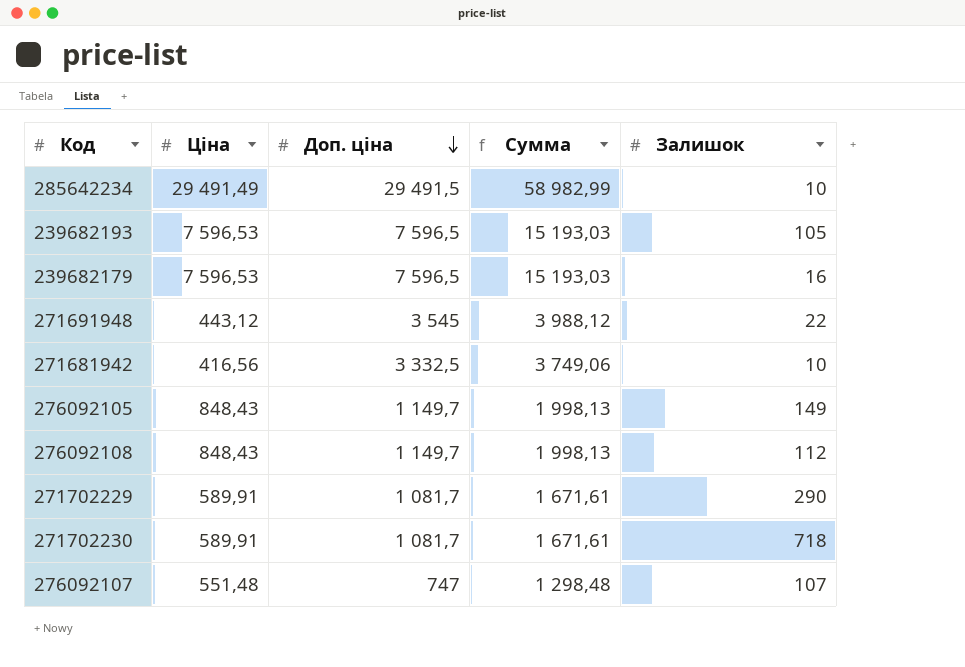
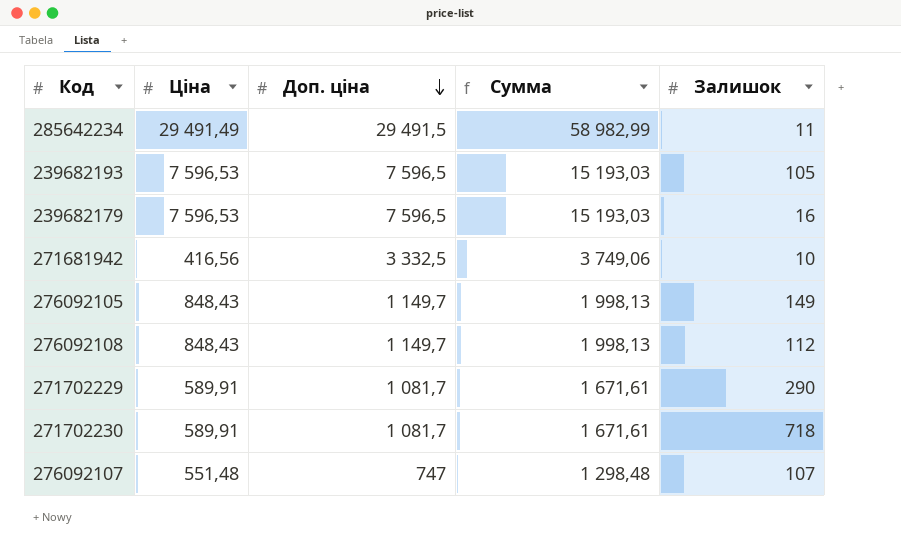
row 271691948: 443,12 | 3 545 | 3 988,12 | 22 -> none
285642234 | Залишок: 10 -> 11

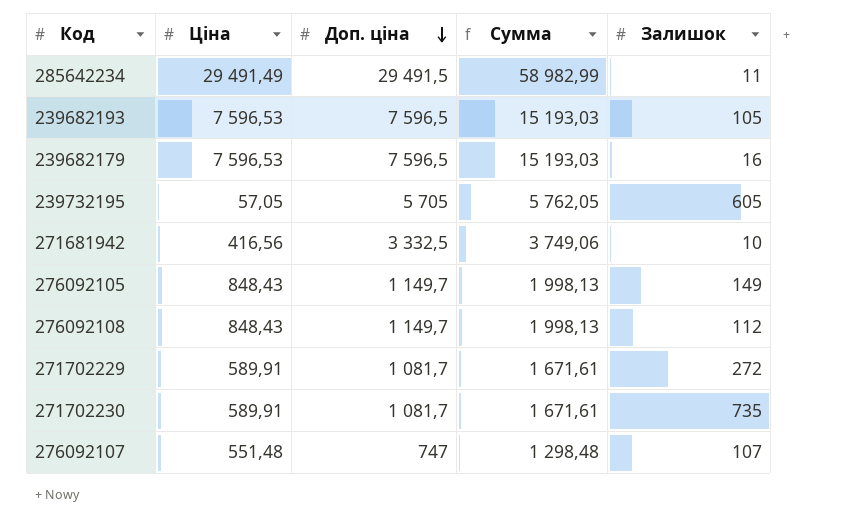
row 239732195: none -> 57,05 | 5 705 | 5 762,05 | 605
271702229 | Залишок: 290 -> 272
271702230 | Залишок: 718 -> 735

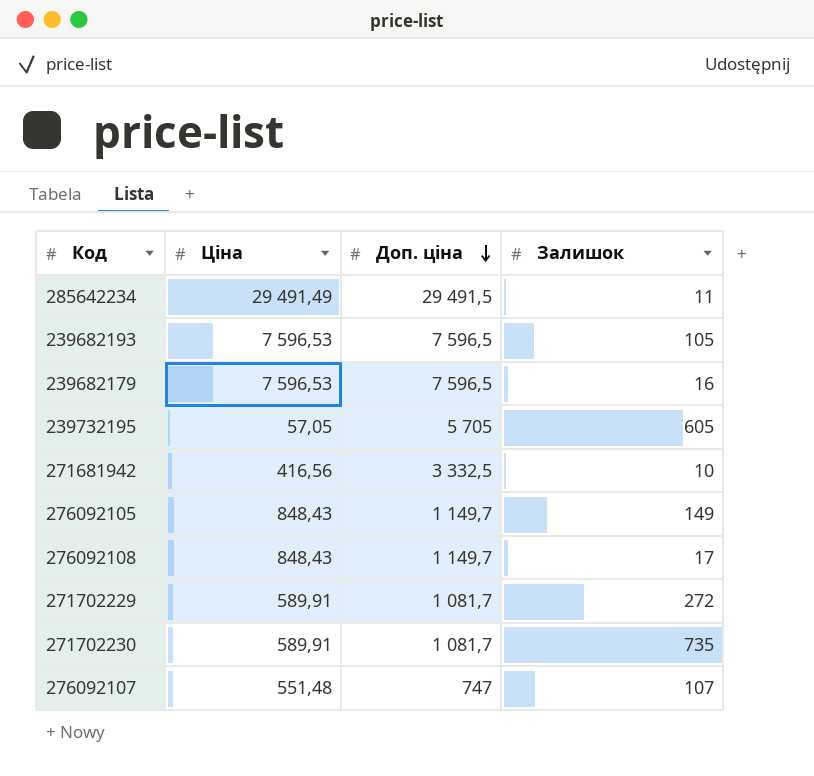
column Сумма | formula: [Ціна] + [Доп. ціна] -> none
276092108 | Залишок: 112 -> 17

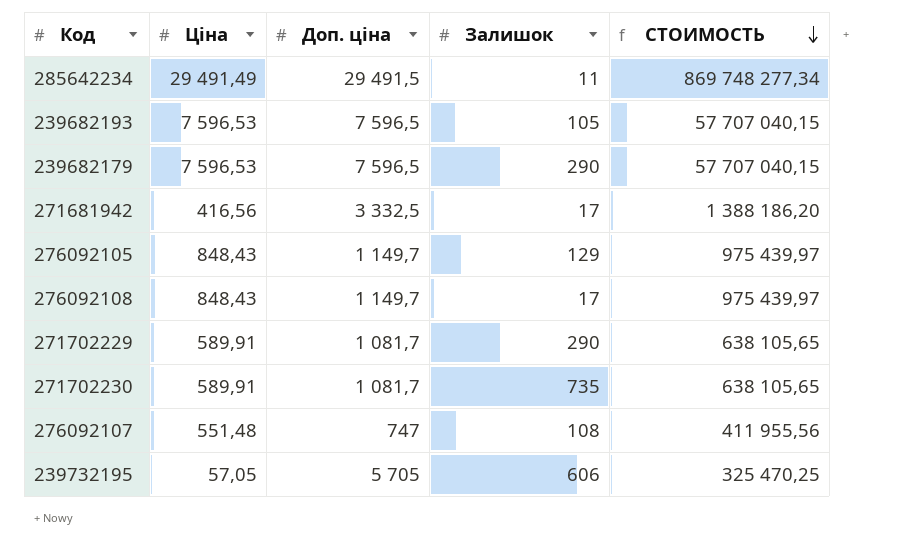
row order: Доп. ціна descending -> СТОИМОСТЬ descending
column СТОИМОСТЬ | formula: none -> [Ціна] * [Доп. ціна]
239682179 | Залишок: 16 -> 290
271681942 | Залишок: 10 -> 17
276092105 | Залишок: 149 -> 129
271702229 | Залишок: 272 -> 290
276092107 | Залишок: 107 -> 108
239732195 | Залишок: 605 -> 606

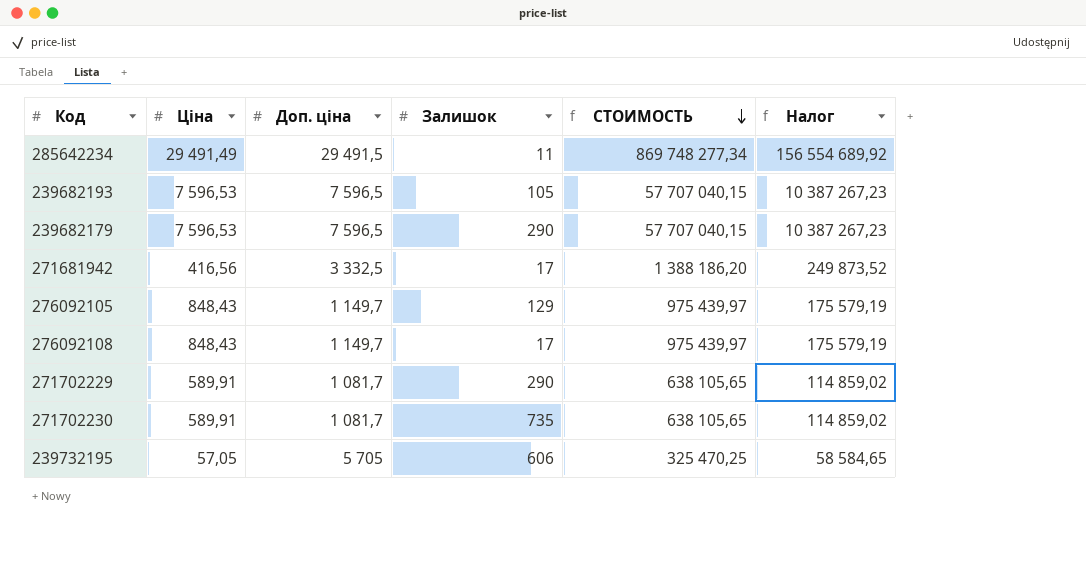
column Налог | formula: none -> [СТОИМОСТЬ] * 0,18
row 276092107: 551,48 | 747 | 108 | 411 955,56 -> none

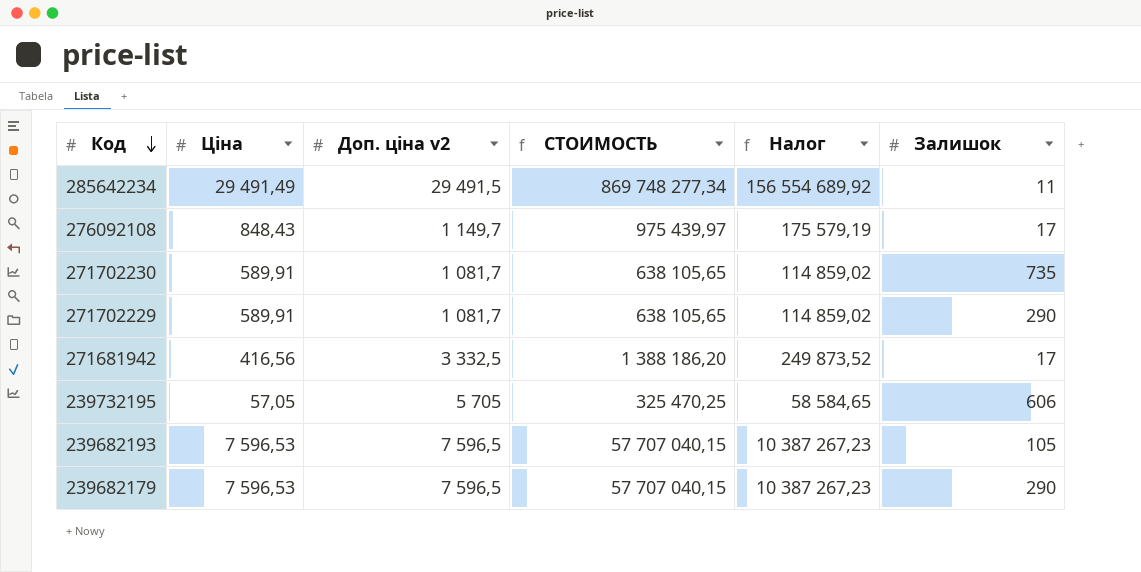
row order: СТОИМОСТЬ descending -> Код descending
column name: Доп. ціна -> Доп. ціна v2
column Залишок | position: 4 -> 6
row 276092105: 848,43 | 1 149,7 | 129 | 975 439,97 | 175 579,19 -> none

